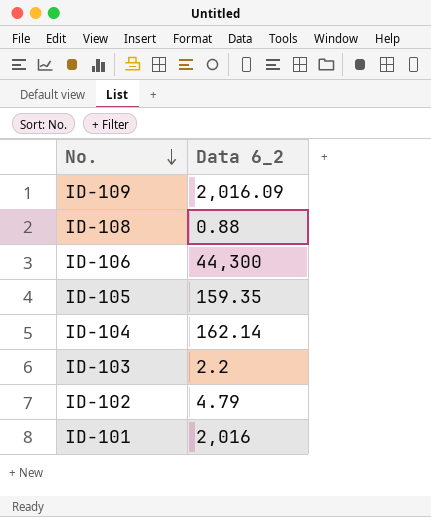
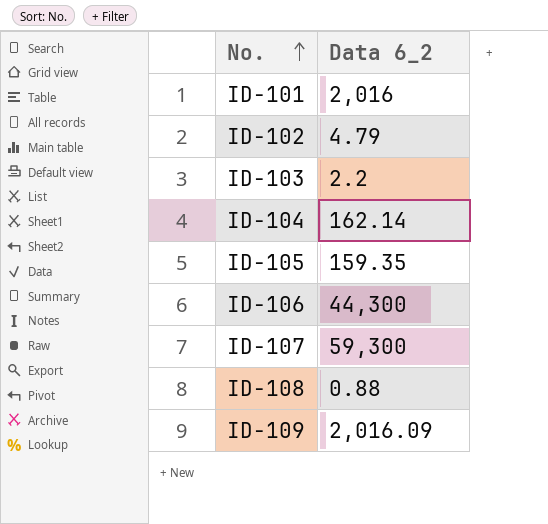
row order: No. descending -> No. ascending
row ID-107: none -> 59,300

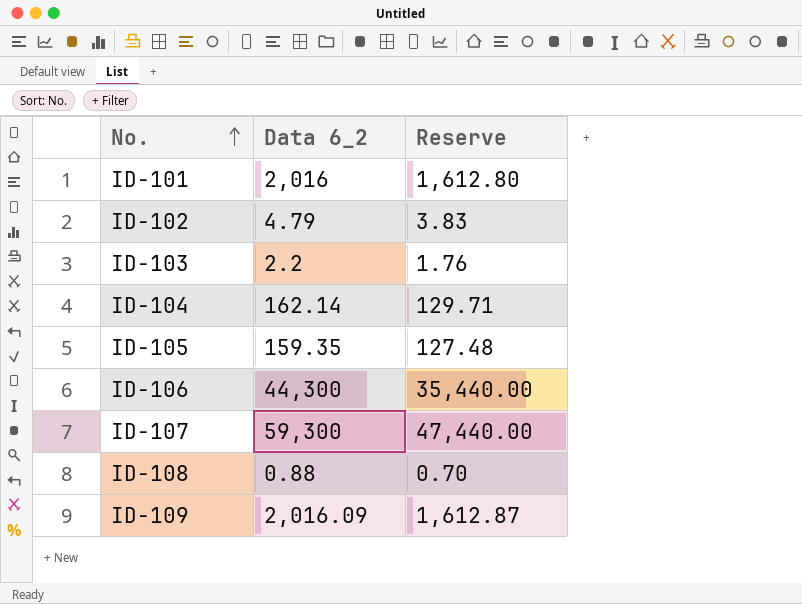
column Reserve | formula: none -> [Data 6_2] * 0.8

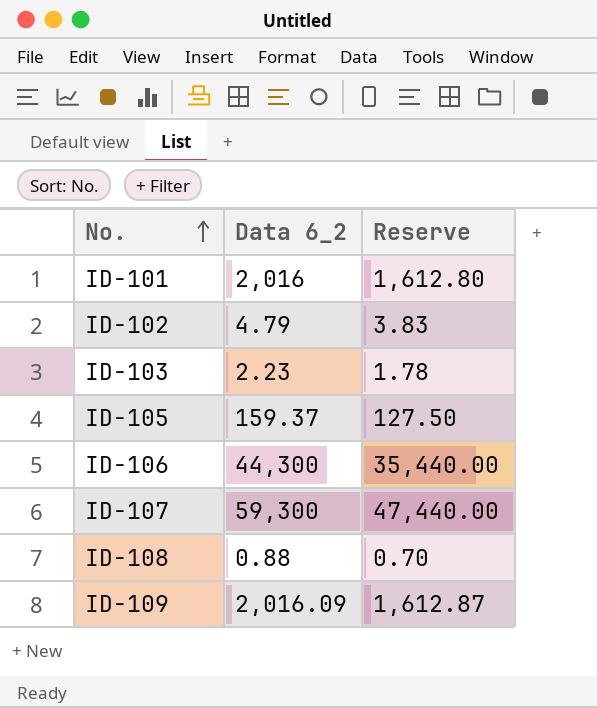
row ID-104: 162.14 | 129.71 -> none
ID-103 | Data 6_2: 2.2 -> 2.23
ID-103 | Reserve: 1.76 -> 1.78
ID-105 | Data 6_2: 159.35 -> 159.37
ID-105 | Reserve: 127.48 -> 127.50

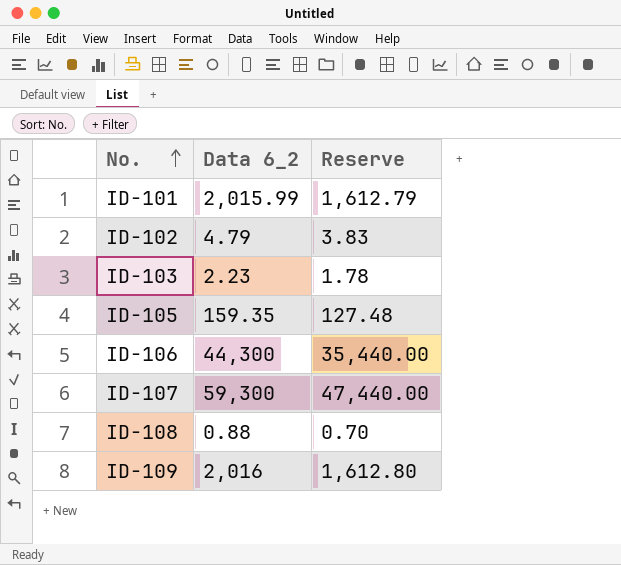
ID-101 | Data 6_2: 2,016 -> 2,015.99
ID-101 | Reserve: 1,612.80 -> 1,612.79
ID-105 | Data 6_2: 159.37 -> 159.35
ID-105 | Reserve: 127.50 -> 127.48
ID-109 | Data 6_2: 2,016.09 -> 2,016
ID-109 | Reserve: 1,612.87 -> 1,612.80

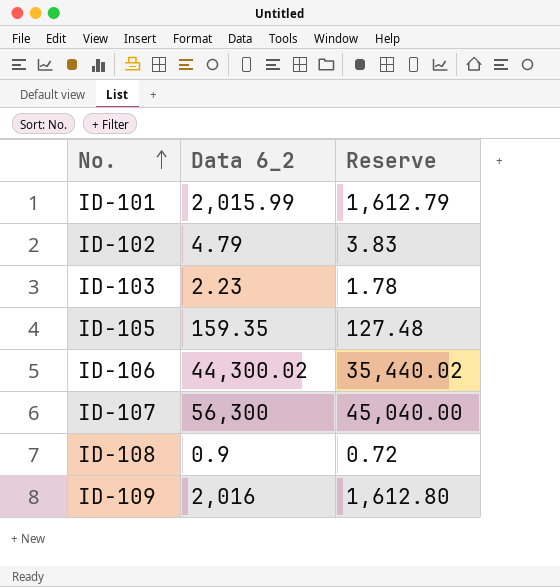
ID-106 | Data 6_2: 44,300 -> 44,300.02
ID-106 | Reserve: 35,440.00 -> 35,440.02
ID-107 | Data 6_2: 59,300 -> 56,300
ID-107 | Reserve: 47,440.00 -> 45,040.00
ID-108 | Data 6_2: 0.88 -> 0.9
ID-108 | Reserve: 0.70 -> 0.72

